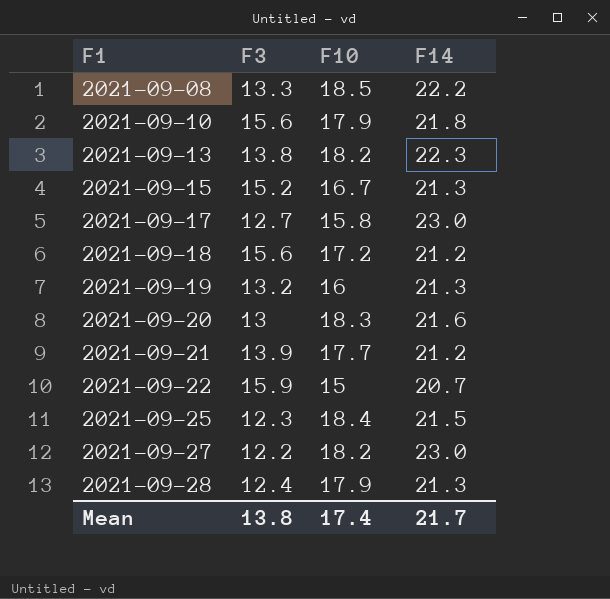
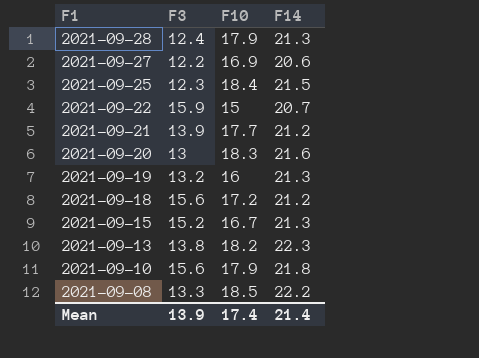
row order: F1 ascending -> F1 descending
row 2021-09-17: 12.7 | 15.8 | 23.0 -> none
2021-09-27 | F10: 18.2 -> 16.9
2021-09-27 | F14: 23.0 -> 20.6
Mean | F3: 13.8 -> 13.9
Mean | F14: 21.7 -> 21.4

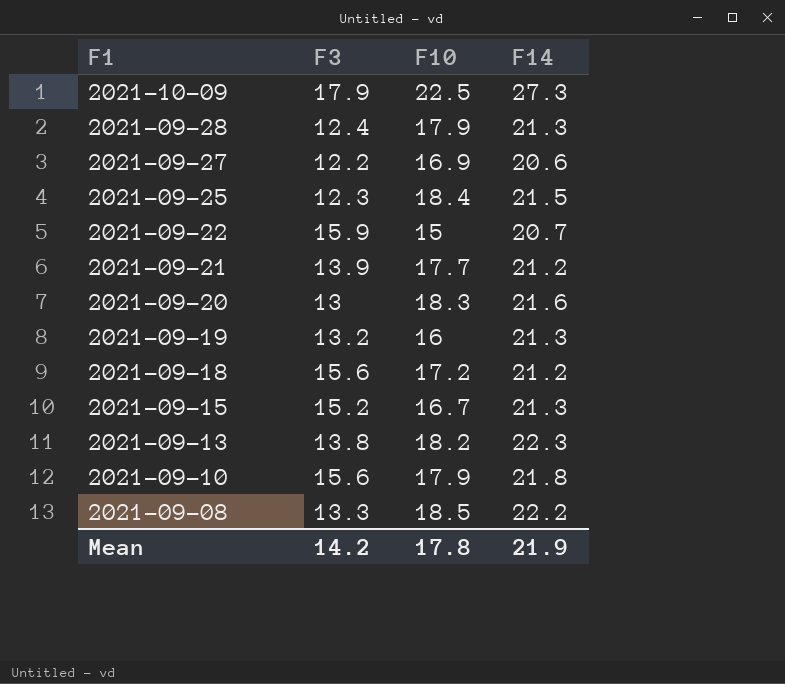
row 2021-10-09: none -> 17.9 | 22.5 | 27.3
Mean | F3: 13.9 -> 14.2
Mean | F10: 17.4 -> 17.8
Mean | F14: 21.4 -> 21.9

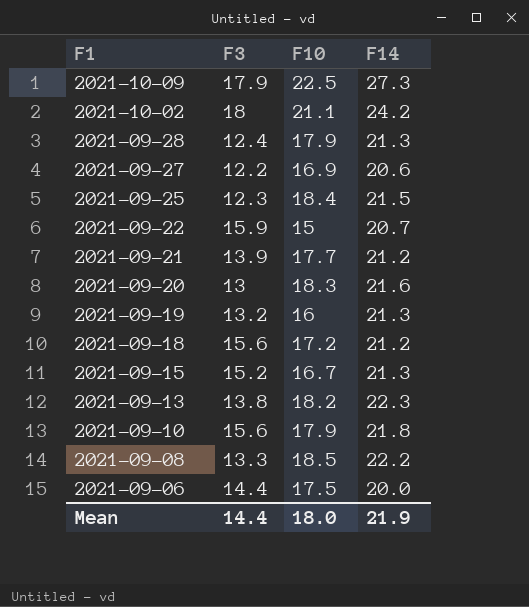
row 2021-10-02: none -> 18 | 21.1 | 24.2
row 2021-09-06: none -> 14.4 | 17.5 | 20.0
Mean | F3: 14.2 -> 14.4
Mean | F10: 17.8 -> 18.0

